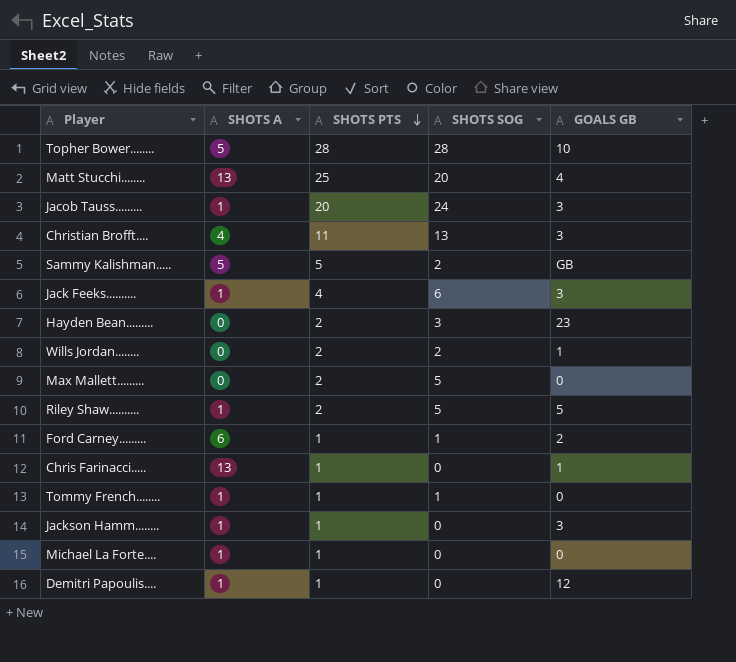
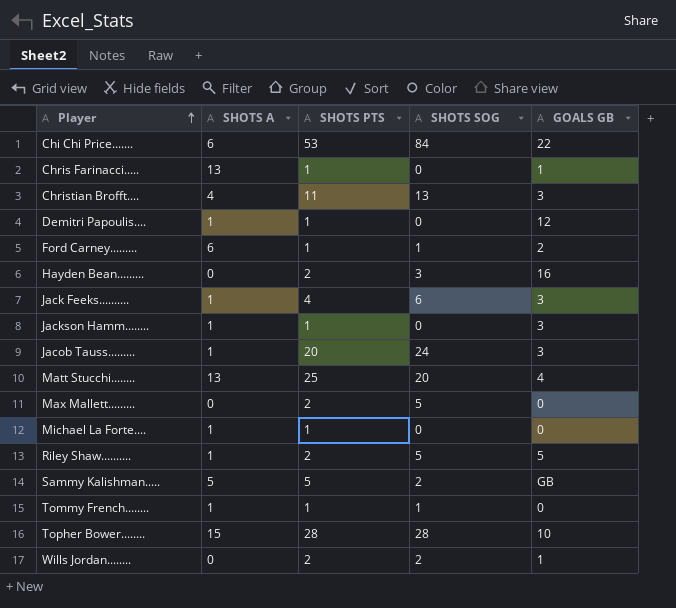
row order: SHOTS PTS descending -> Player ascending
row Chi Chi Price.......: none -> 6 | 53 | 84 | 22
Hayden Bean......... | GOALS GB: 23 -> 16
Topher Bower........ | SHOTS A: 5 -> 15

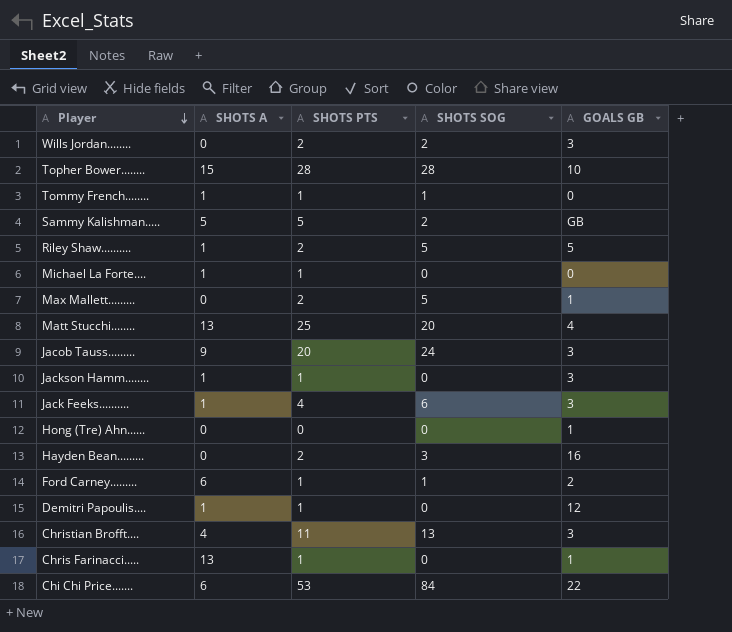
row order: Player ascending -> Player descending
Wills Jordan........ | GOALS GB: 1 -> 3
Max Mallett......... | GOALS GB: 0 -> 1
Jacob Tauss......... | SHOTS A: 1 -> 9
row Hong (Tre) Ahn......: none -> 0 | 0 | 0 | 1

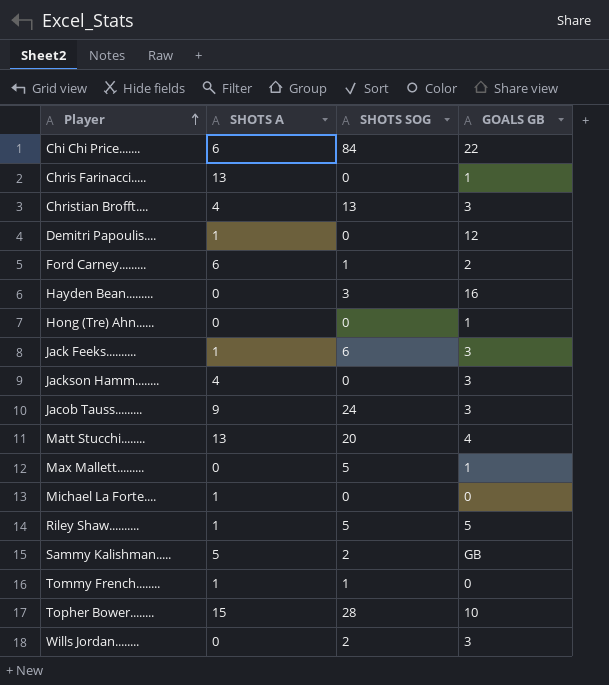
row order: Player descending -> Player ascending
column SHOTS PTS | position: 3 -> none
Jackson Hamm........ | SHOTS A: 1 -> 4

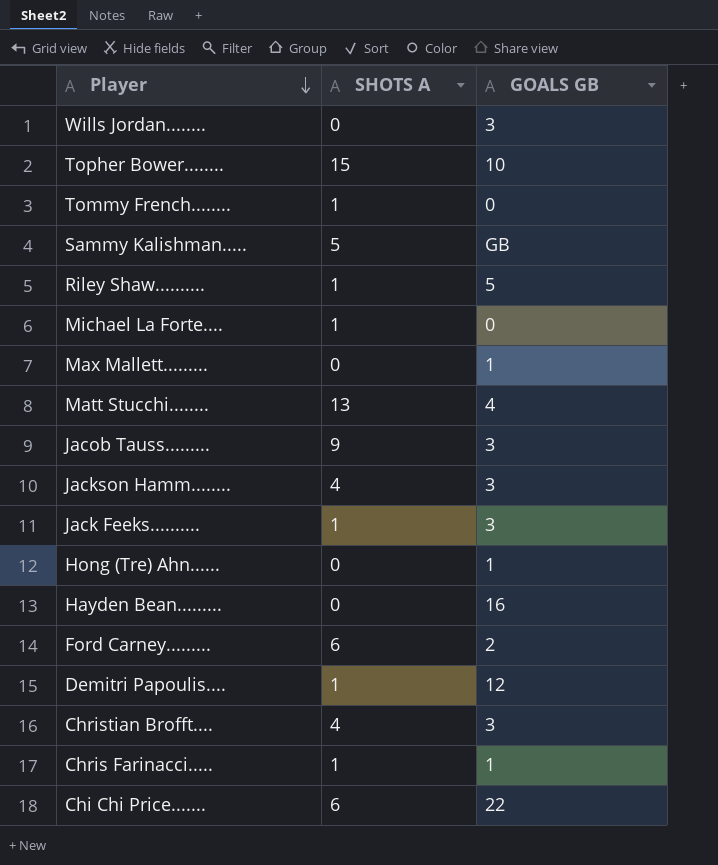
row order: Player ascending -> Player descending
column SHOTS SOG | position: 3 -> none
Chris Farinacci..... | SHOTS A: 13 -> 1

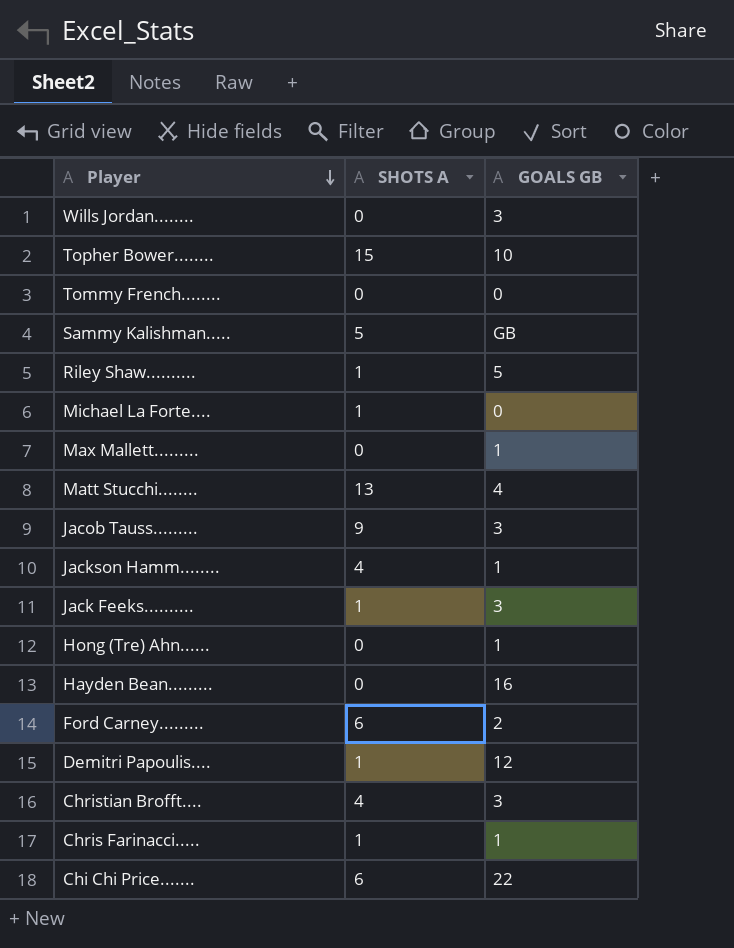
Tommy French........ | SHOTS A: 1 -> 0
Jackson Hamm........ | GOALS GB: 3 -> 1

